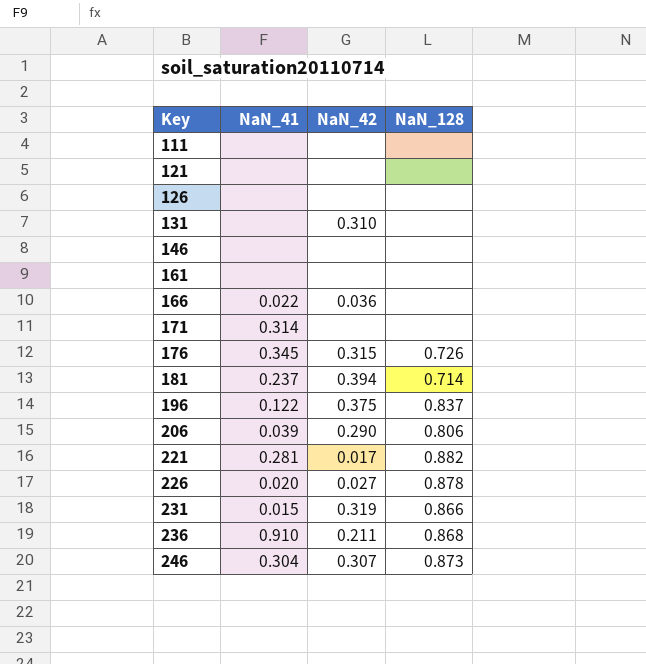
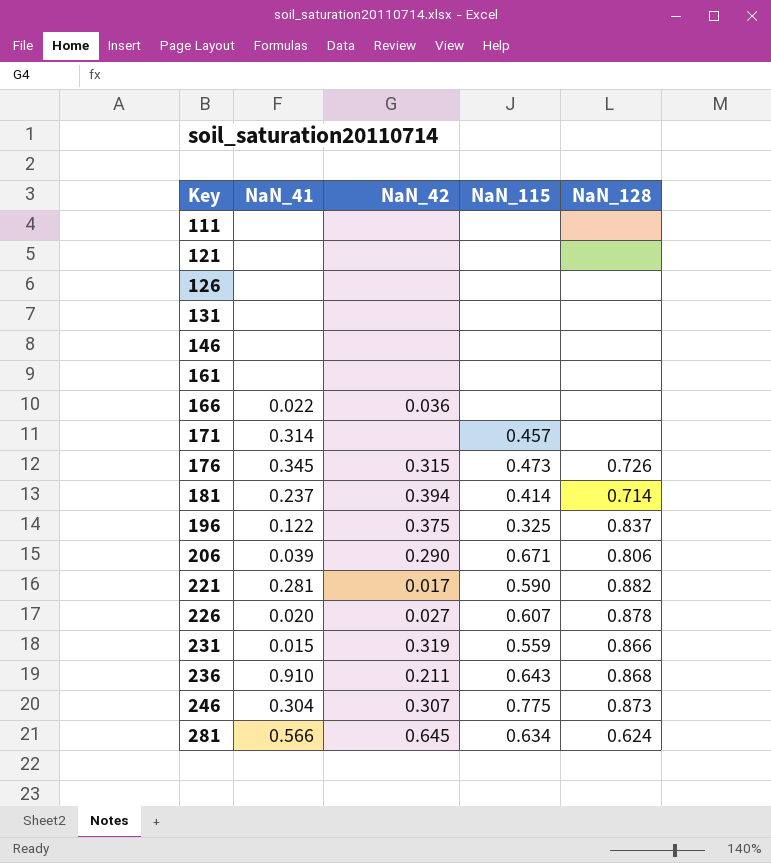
column NaN_115 | position: none -> 4
131 | NaN_42: 0.310 -> none
row 281: none -> 0.566 | 0.645 | 0.634 | 0.624

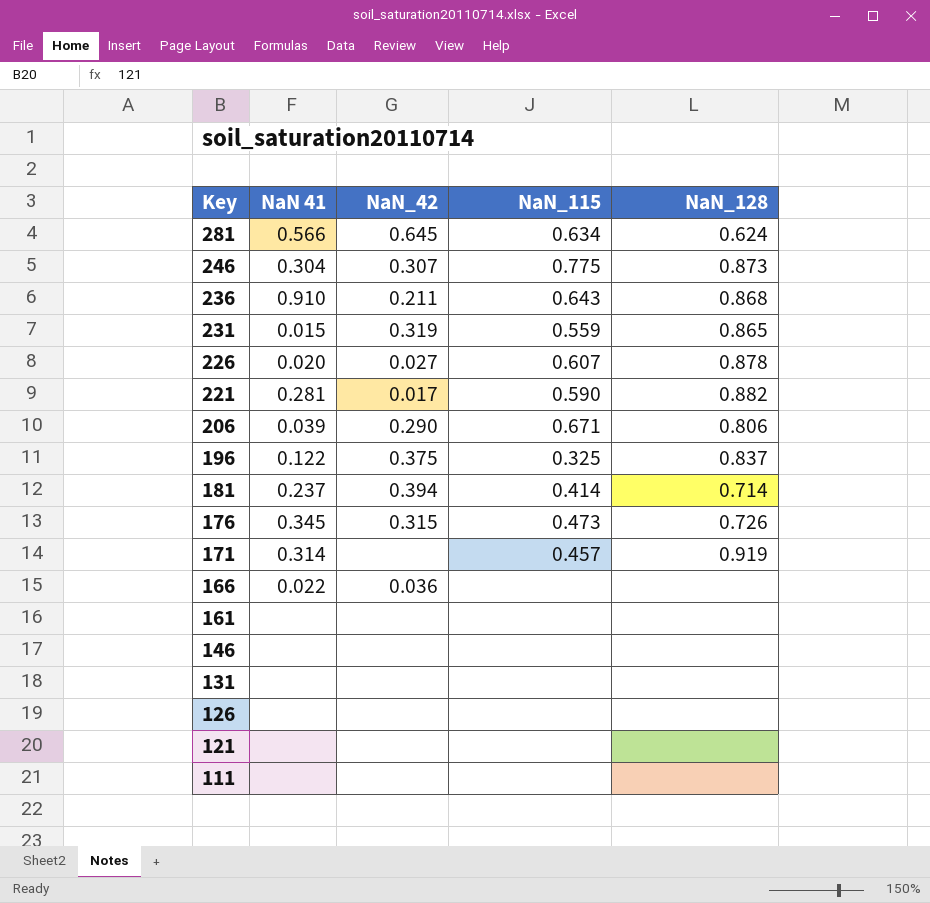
row order: Key ascending -> Key descending
column name: NaN_41 -> NaN 41
231 | NaN_128: 0.866 -> 0.865
171 | NaN_128: none -> 0.919

